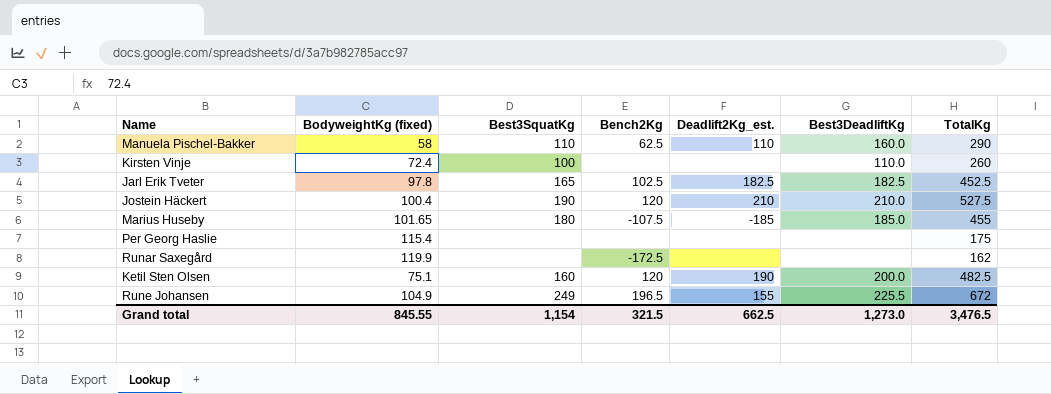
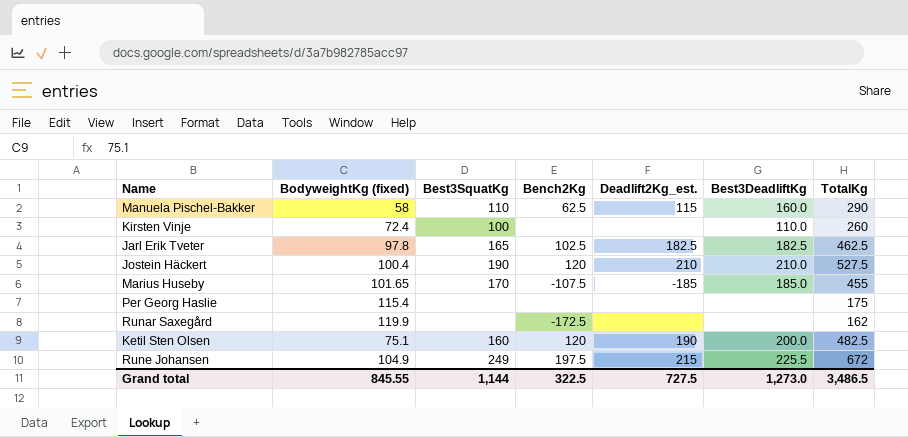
Manuela Pischel-Bakker | Deadlift2Kg_est.: 110 -> 115
Jarl Erik Tveter | TotalKg: 452.5 -> 462.5
Marius Huseby | Best3SquatKg: 180 -> 170
Rune Johansen | Bench2Kg: 196.5 -> 197.5
Rune Johansen | Deadlift2Kg_est.: 155 -> 215
Grand total | Best3SquatKg: 1,154 -> 1,144
Grand total | Bench2Kg: 321.5 -> 322.5
Grand total | Deadlift2Kg_est.: 662.5 -> 727.5
Grand total | TotalKg: 3,476.5 -> 3,486.5

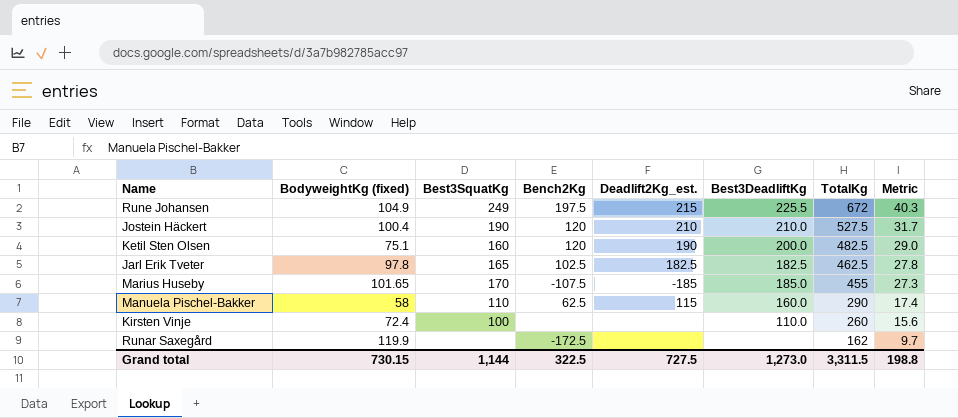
row order: none -> TotalKg descending
column Metric | formula: none -> [TotalKg] * 0.06
row Per Georg Haslie: 115.4 | none | none | none | none | 175 -> none
Grand total | BodyweightKg (fixed): 845.55 -> 730.15
Grand total | TotalKg: 3,486.5 -> 3,311.5

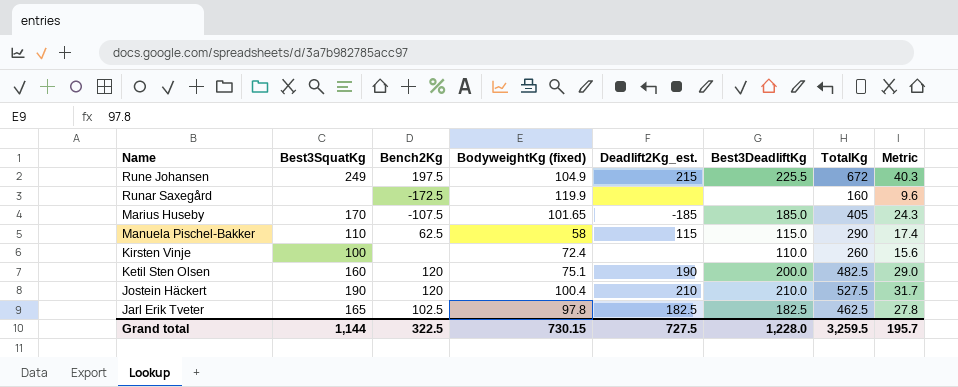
row order: TotalKg descending -> Name descending
column BodyweightKg (fixed) | position: 2 -> 4
Runar Saxegård | TotalKg: 162 -> 160
Runar Saxegård | Metric: 9.7 -> 9.6
Marius Huseby | TotalKg: 455 -> 405
Marius Huseby | Metric: 27.3 -> 24.3
Manuela Pischel-Bakker | Best3DeadliftKg: 160.0 -> 115.0
Grand total | Best3DeadliftKg: 1,273.0 -> 1,228.0
Grand total | TotalKg: 3,311.5 -> 3,259.5
Grand total | Metric: 198.8 -> 195.7

